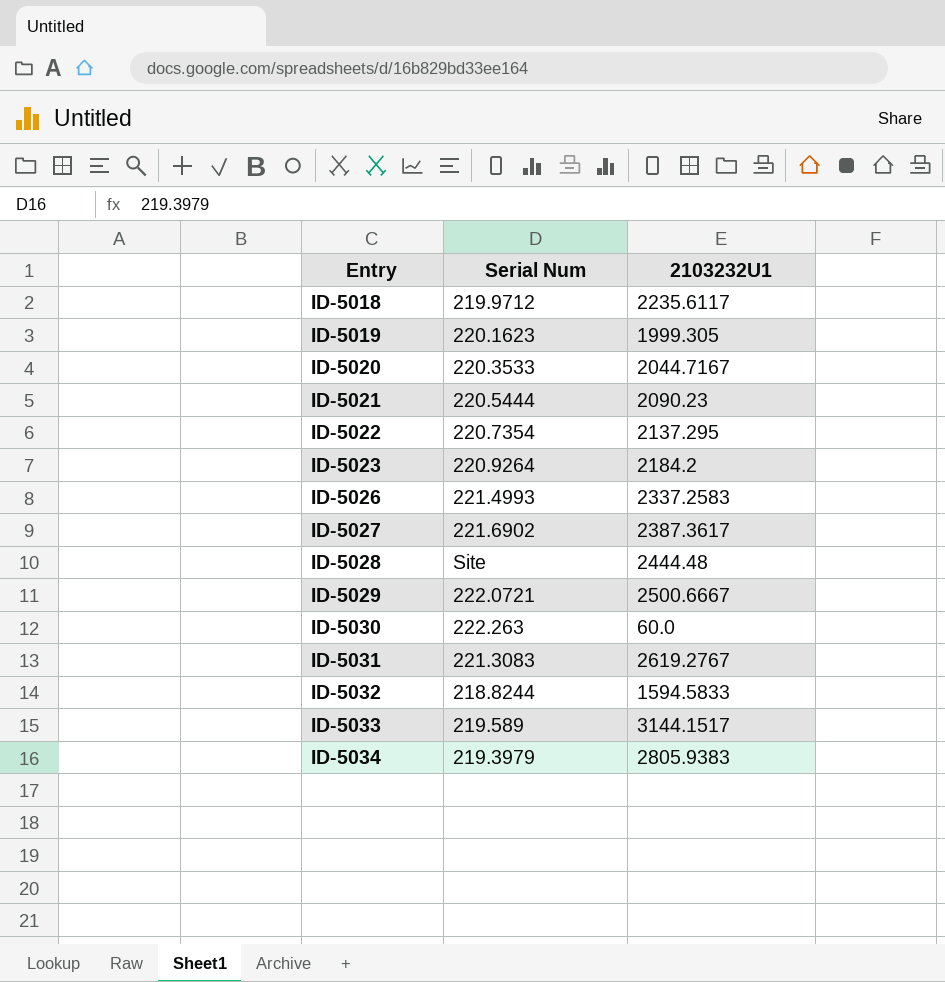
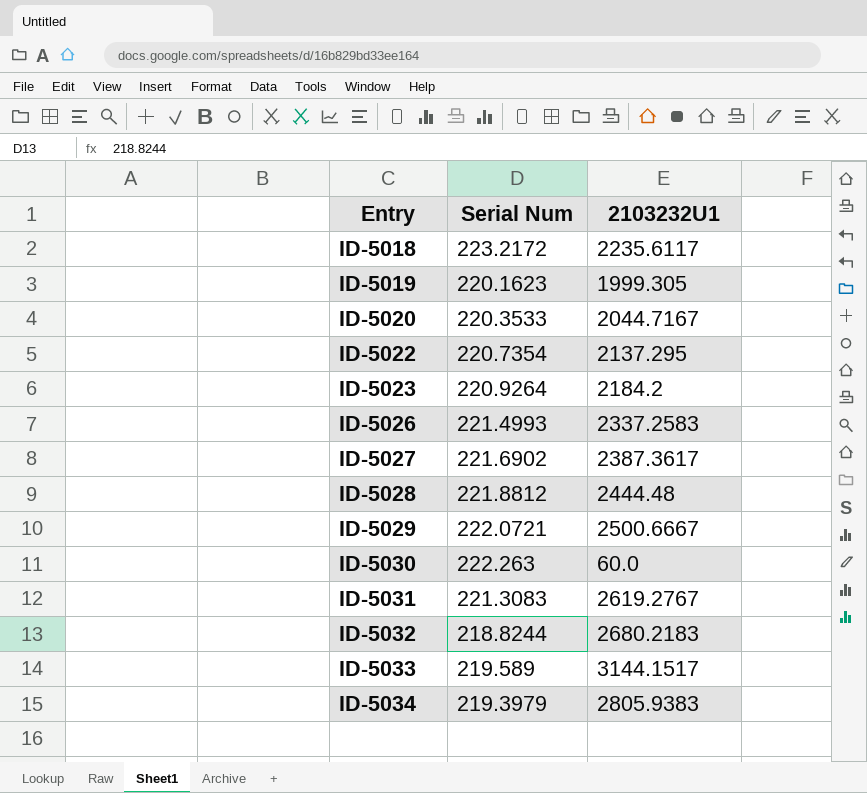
row ID-5021: 220.5444 | 2090.23 -> none
ID-5018 | Serial Num: 219.9712 -> 223.2172
ID-5028 | Serial Num: Site -> 221.8812
ID-5032 | 2103232U1: 1594.5833 -> 2680.2183

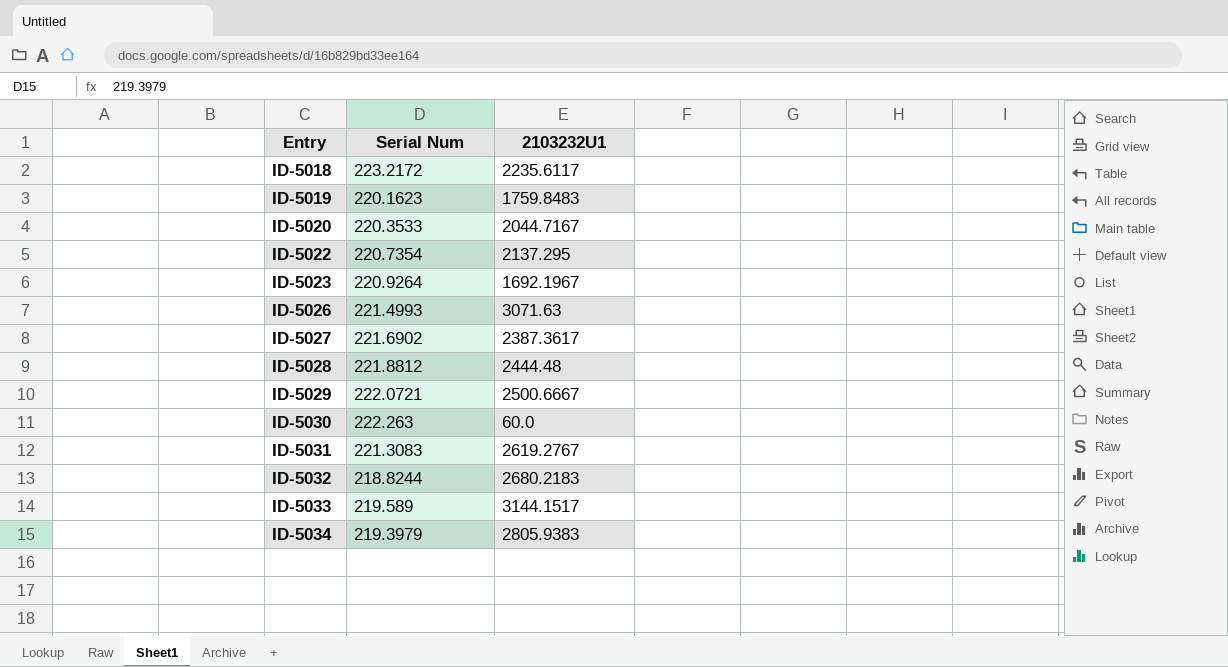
ID-5019 | 2103232U1: 1999.305 -> 1759.8483
ID-5023 | 2103232U1: 2184.2 -> 1692.1967
ID-5026 | 2103232U1: 2337.2583 -> 3071.63

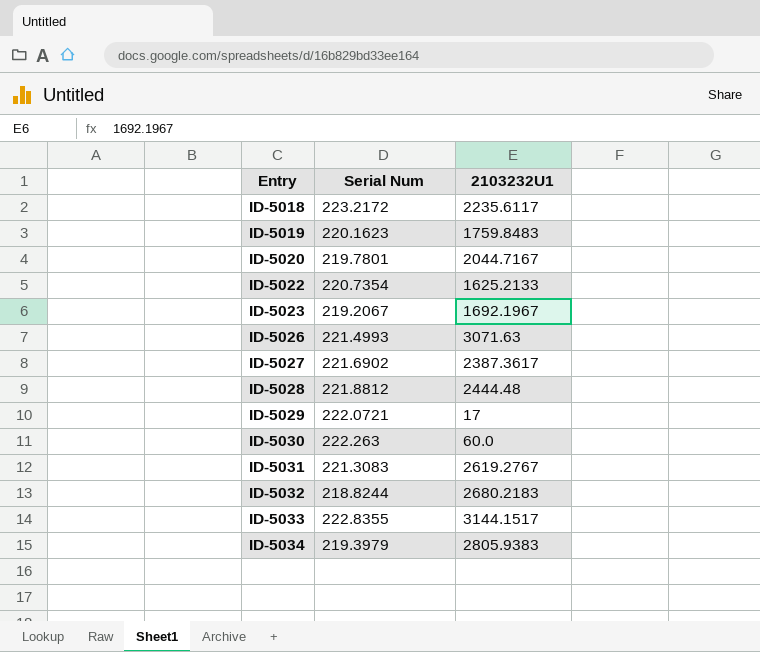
ID-5020 | Serial Num: 220.3533 -> 219.7801
ID-5022 | 2103232U1: 2137.295 -> 1625.2133
ID-5023 | Serial Num: 220.9264 -> 219.2067
ID-5029 | 2103232U1: 2500.6667 -> 17
ID-5033 | Serial Num: 219.589 -> 222.8355

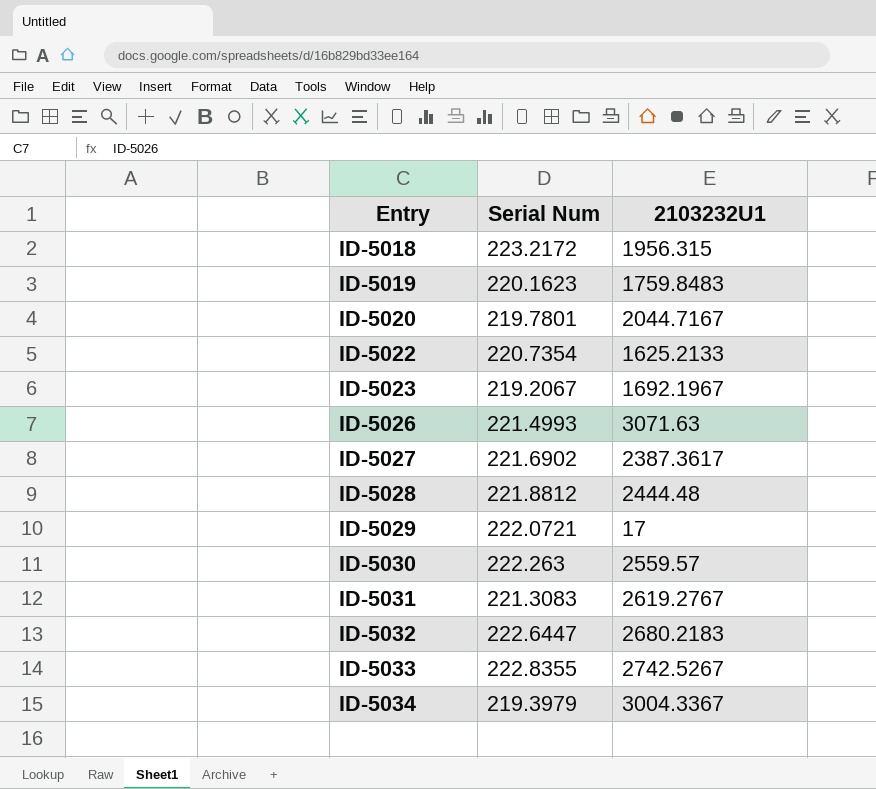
ID-5018 | 2103232U1: 2235.6117 -> 1956.315
ID-5030 | 2103232U1: 60.0 -> 2559.57
ID-5032 | Serial Num: 218.8244 -> 222.6447
ID-5033 | 2103232U1: 3144.1517 -> 2742.5267
ID-5034 | 2103232U1: 2805.9383 -> 3004.3367

